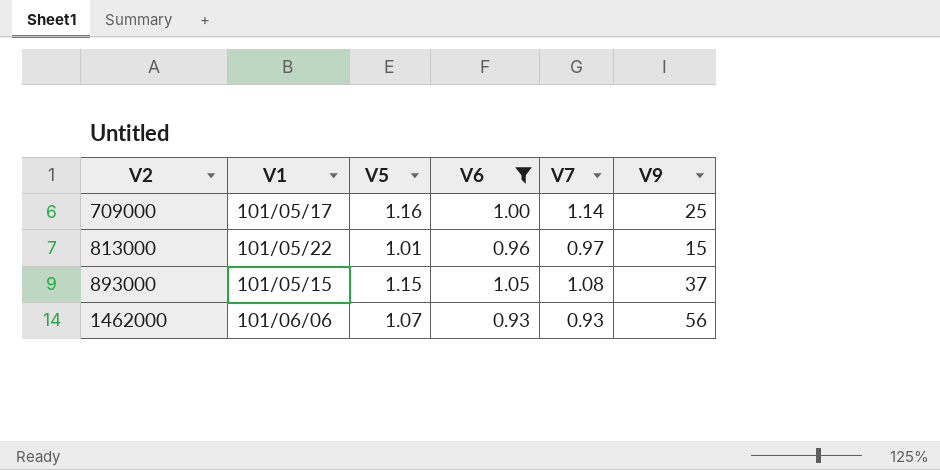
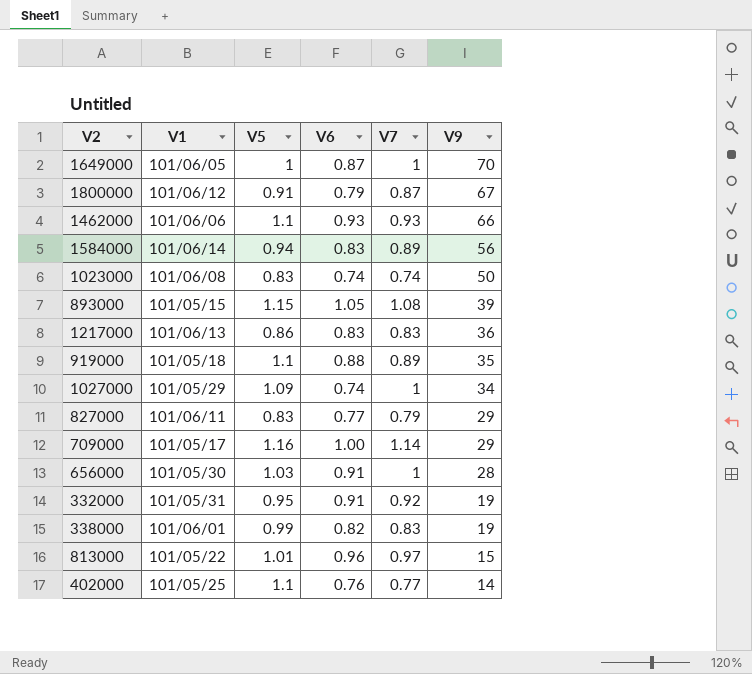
filter: V6 >= 0.93 -> none
row order: V2 ascending -> V9 descending
1462000 | V5: 1.07 -> 1.1
1462000 | V9: 56 -> 66
893000 | V9: 37 -> 39
709000 | V9: 25 -> 29

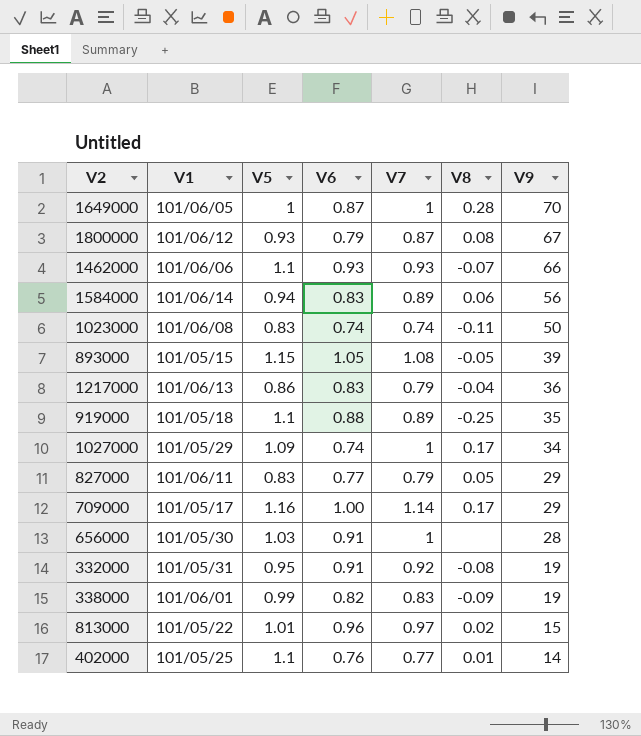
column V8 | position: none -> 6
1800000 | V5: 0.91 -> 0.93
1217000 | V7: 0.83 -> 0.79

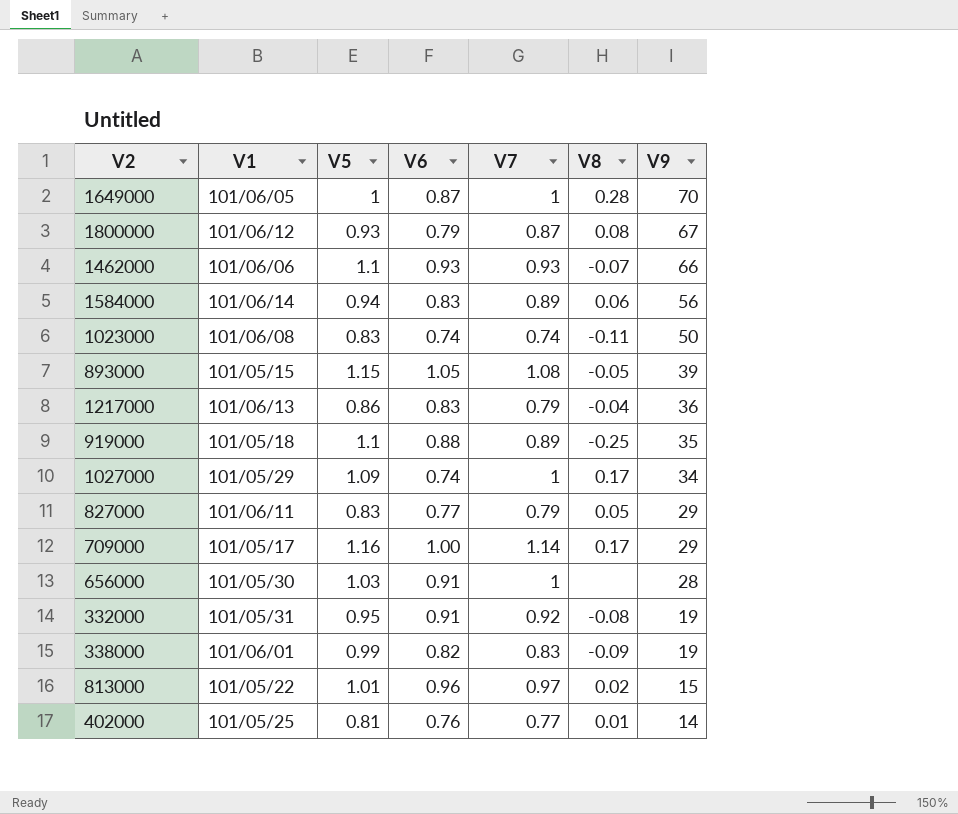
402000 | V5: 1.1 -> 0.81

